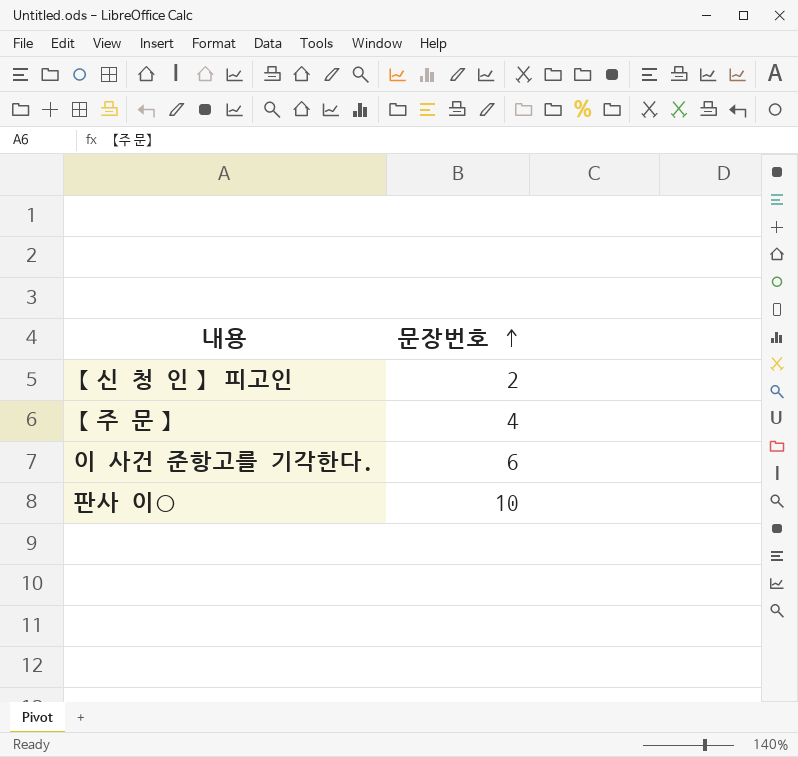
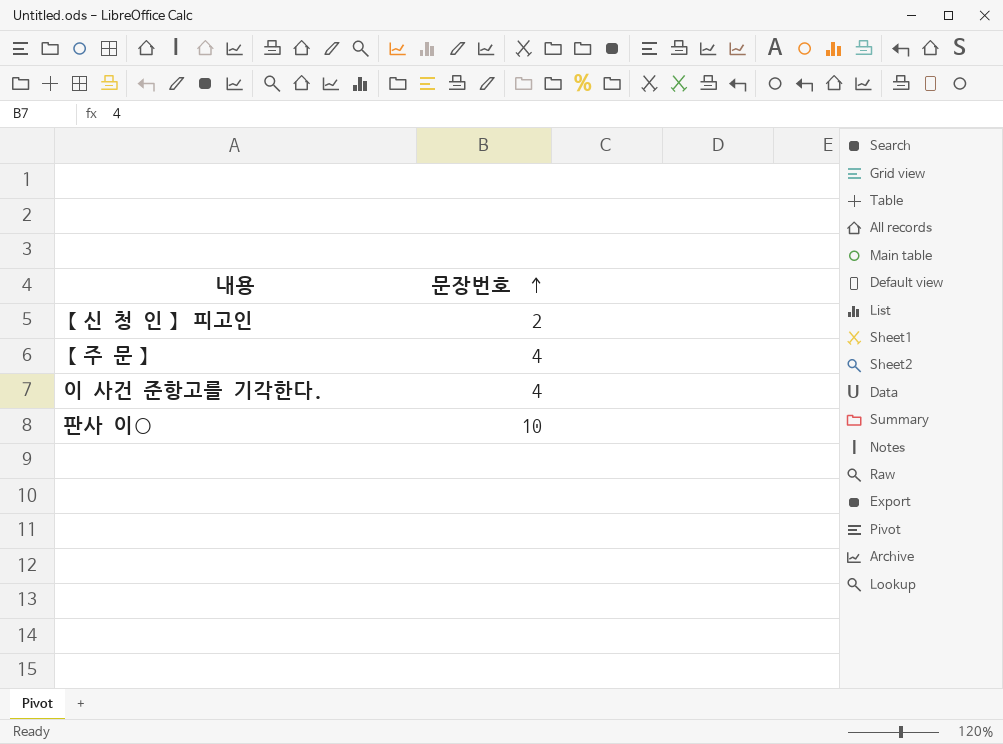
이 사건 준항고를 기각한다. | 문장번호: 6 -> 4

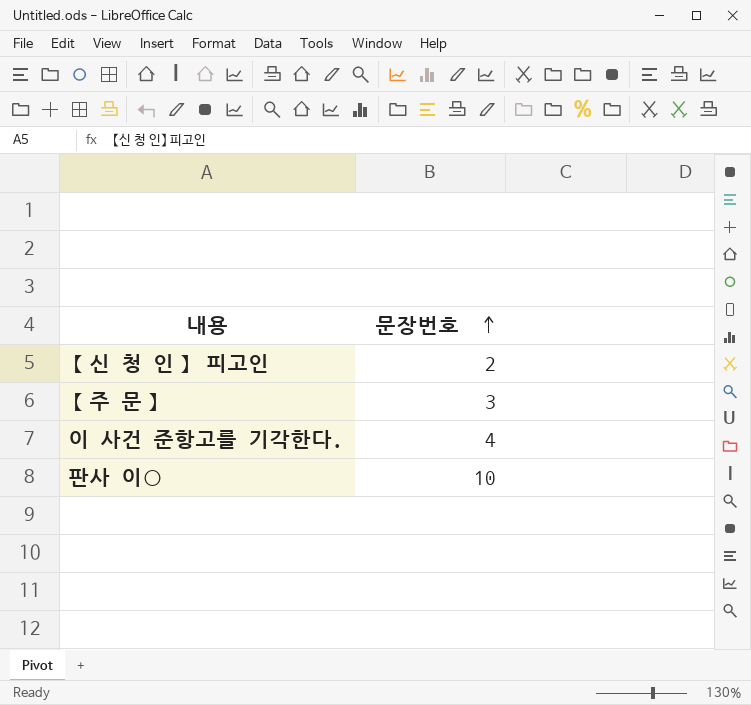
【주 문】 | 문장번호: 4 -> 3

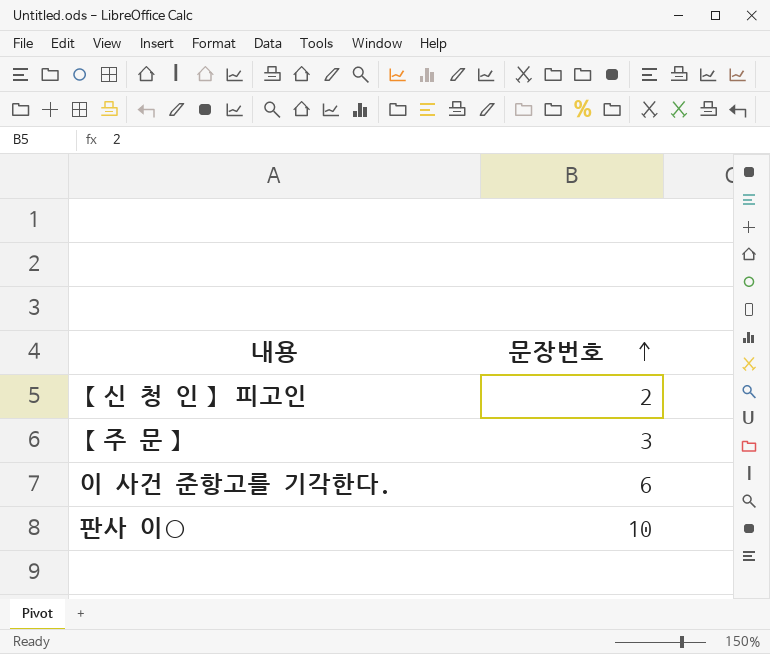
이 사건 준항고를 기각한다. | 문장번호: 4 -> 6

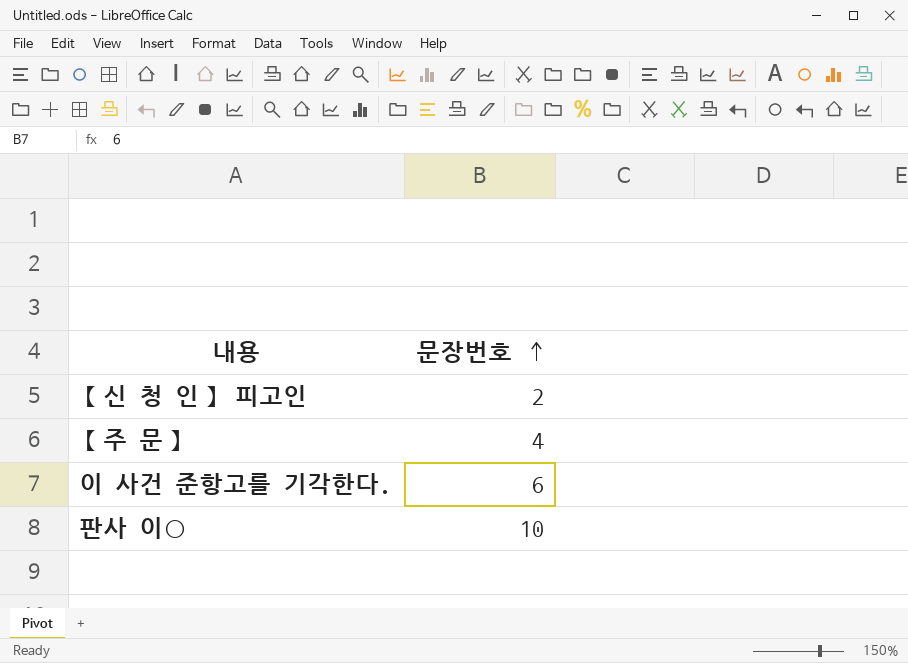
【주 문】 | 문장번호: 3 -> 4

